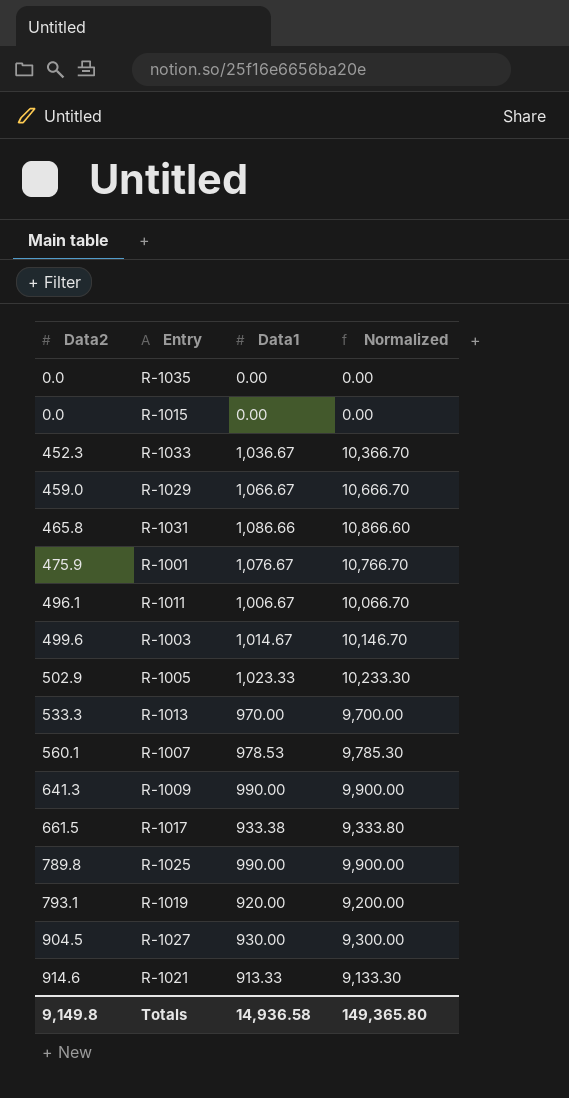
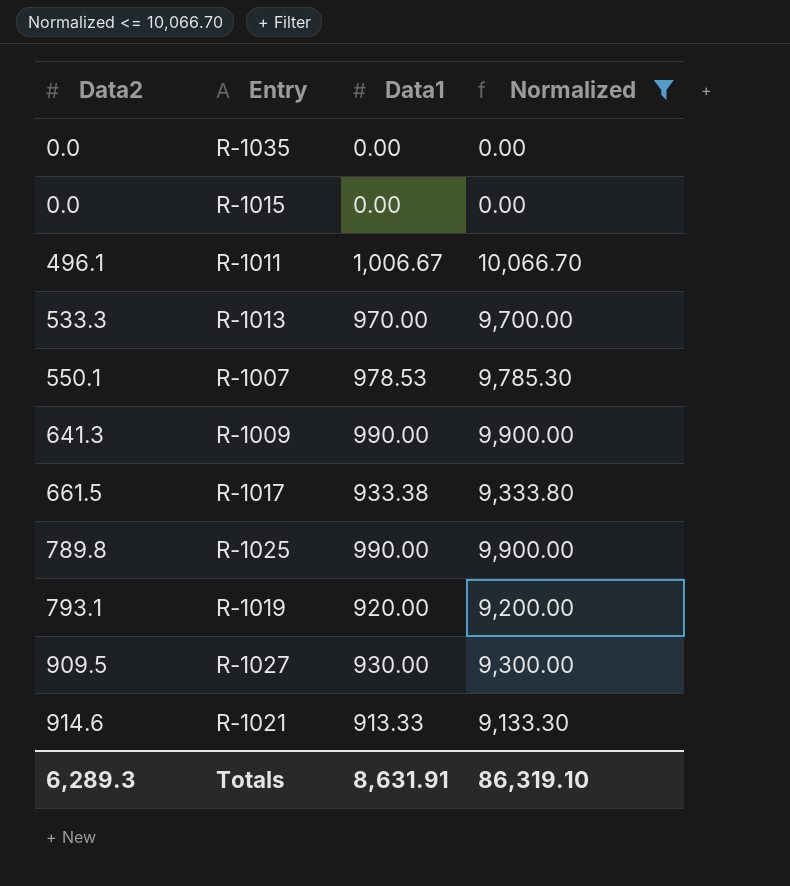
filter: none -> Normalized <= 10,066.70
R-1007 | Data2: 560.1 -> 550.1
R-1027 | Data2: 904.5 -> 909.5
Totals | Data2: 9,149.8 -> 6,289.3
Totals | Data1: 14,936.58 -> 8,631.91
Totals | Normalized: 149,365.80 -> 86,319.10

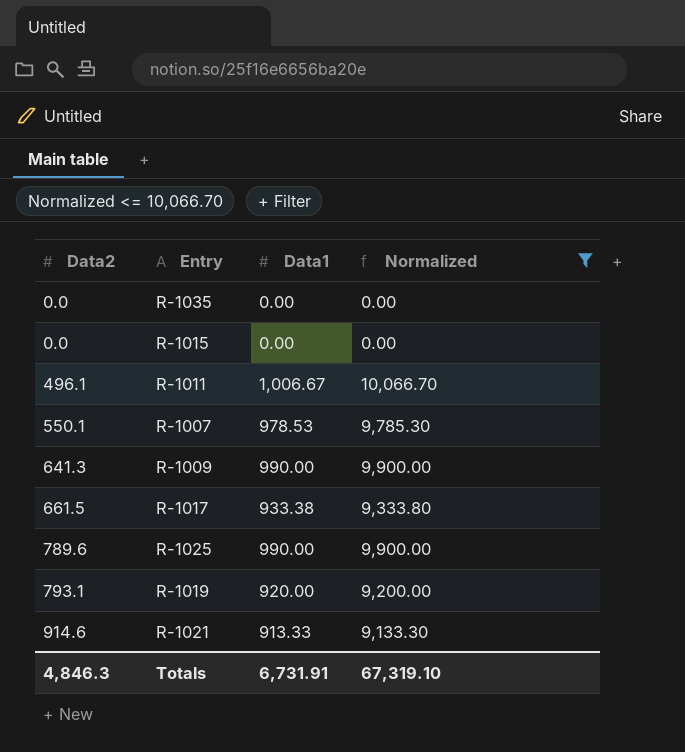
row R-1013: 533.3 | 970.00 | 9,700.00 -> none
row R-1027: 909.5 | 930.00 | 9,300.00 -> none
R-1025 | Data2: 789.8 -> 789.6
Totals | Data2: 6,289.3 -> 4,846.3
Totals | Data1: 8,631.91 -> 6,731.91
Totals | Normalized: 86,319.10 -> 67,319.10

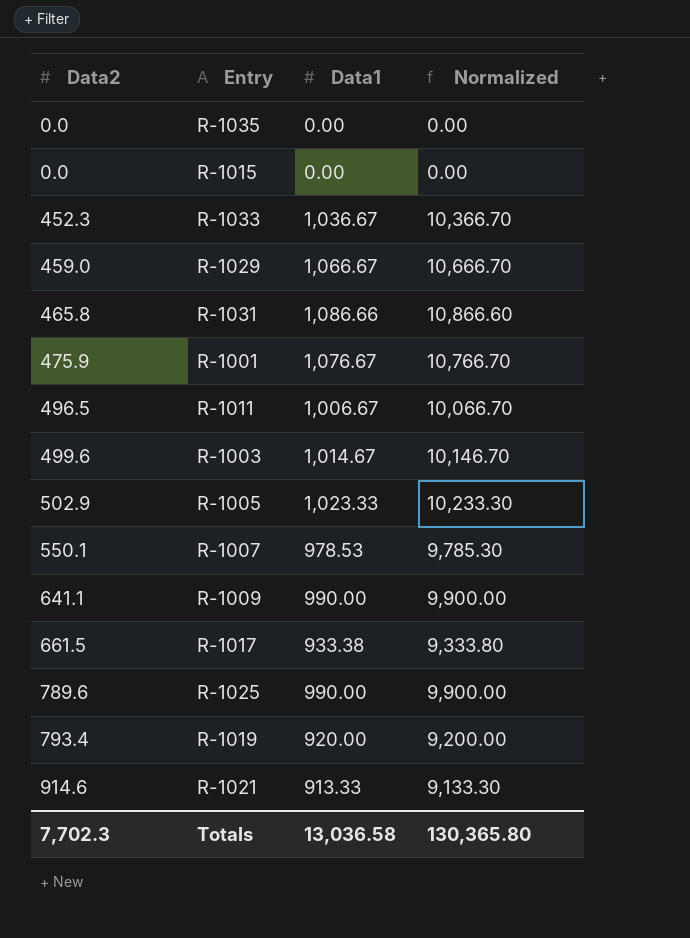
filter: Normalized <= 10,066.70 -> none
R-1011 | Data2: 496.1 -> 496.5
R-1009 | Data2: 641.3 -> 641.1
R-1019 | Data2: 793.1 -> 793.4
Totals | Data2: 4,846.3 -> 7,702.3
Totals | Data1: 6,731.91 -> 13,036.58
Totals | Normalized: 67,319.10 -> 130,365.80

